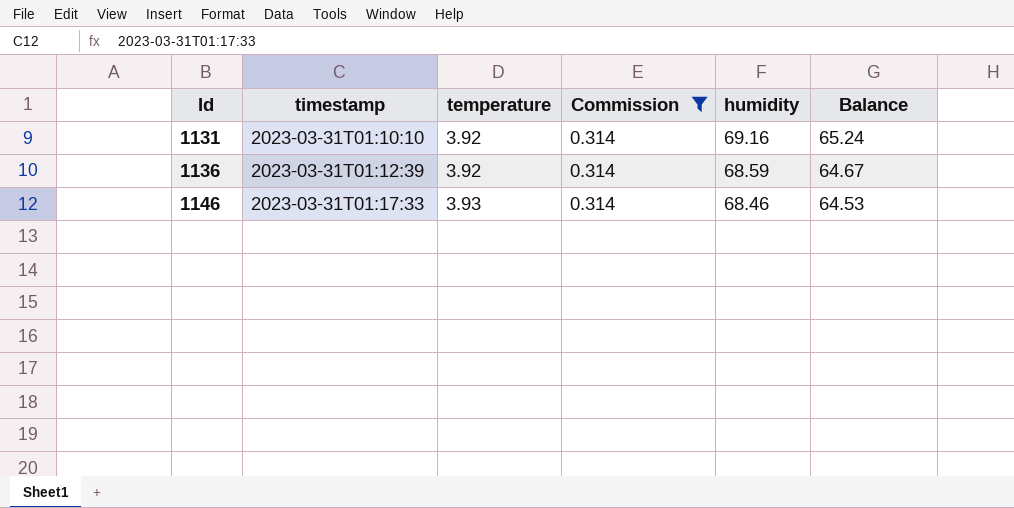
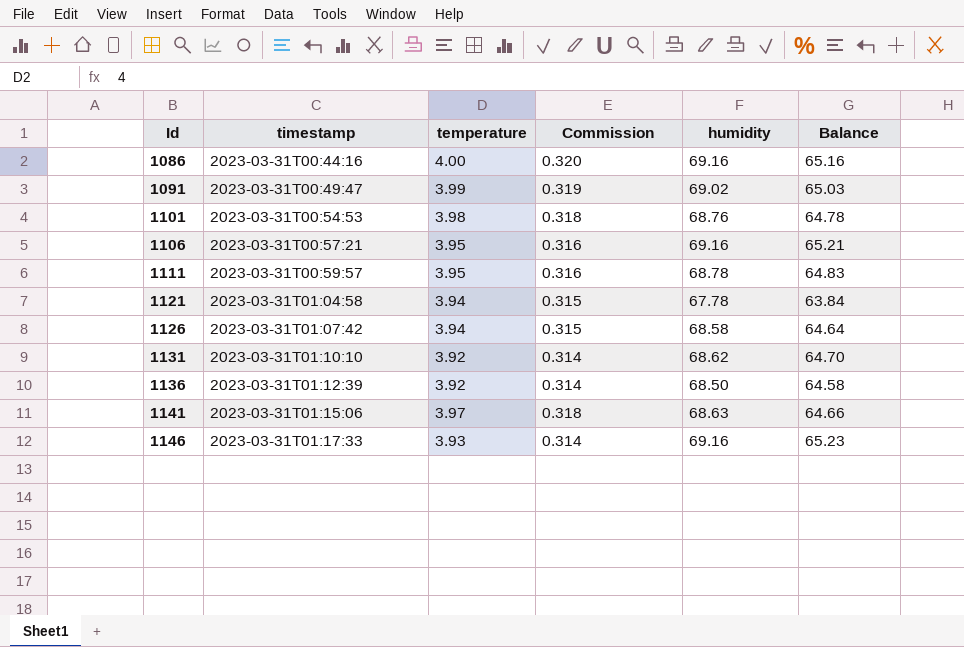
filter: Commission = 0.314 -> none
1131 | humidity: 69.16 -> 68.62
1131 | Balance: 65.24 -> 64.70
1136 | humidity: 68.59 -> 68.50
1136 | Balance: 64.67 -> 64.58
1146 | humidity: 68.46 -> 69.16
1146 | Balance: 64.53 -> 65.23

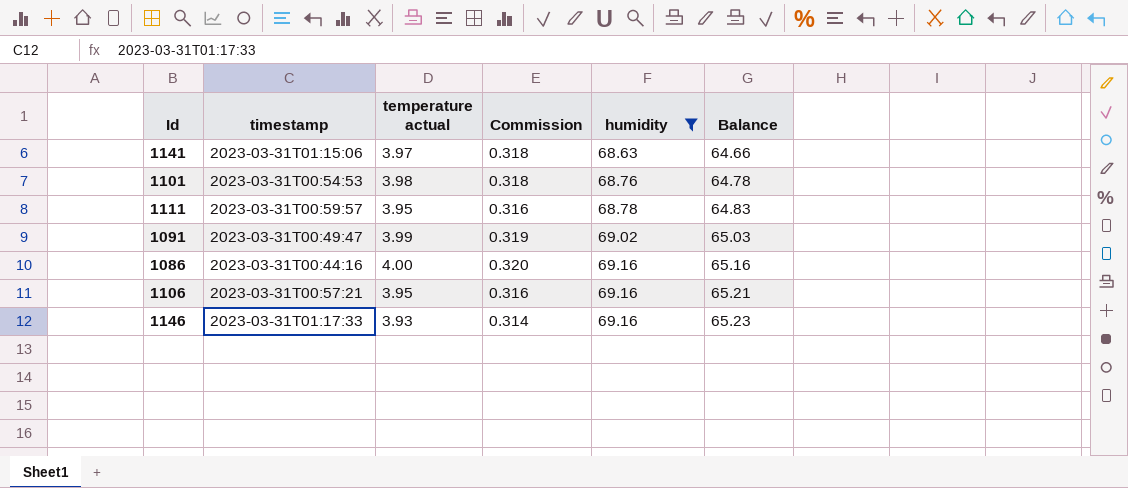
filter: none -> humidity >= 68.63
row order: Id ascending -> humidity ascending
column name: temperature -> temperature actual

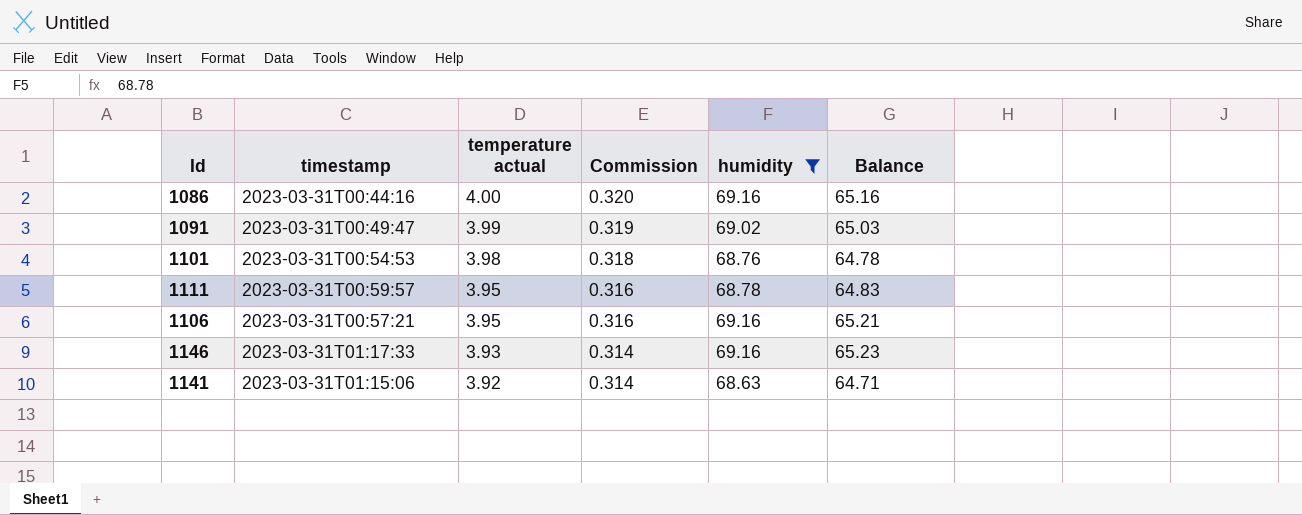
row order: humidity ascending -> temperature actual descending
1141 | temperature actual: 3.97 -> 3.92
1141 | Commission: 0.318 -> 0.314
1141 | Balance: 64.66 -> 64.71

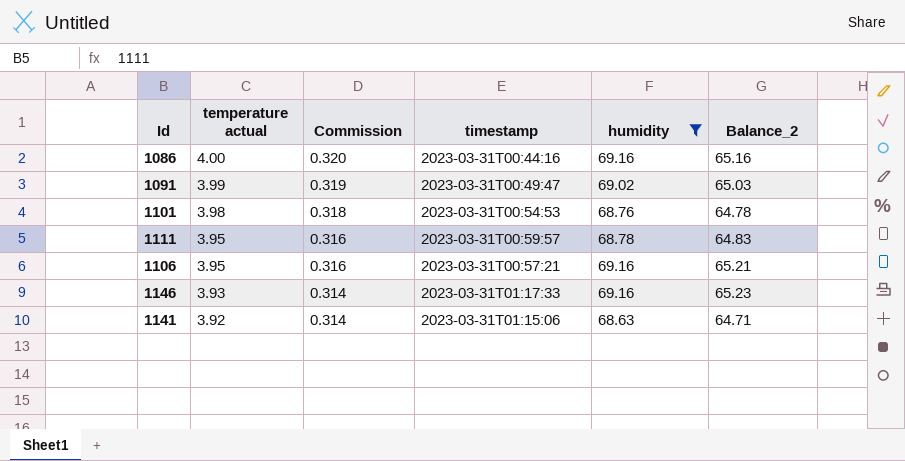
column timestamp | position: 2 -> 4
column name: Balance -> Balance_2

